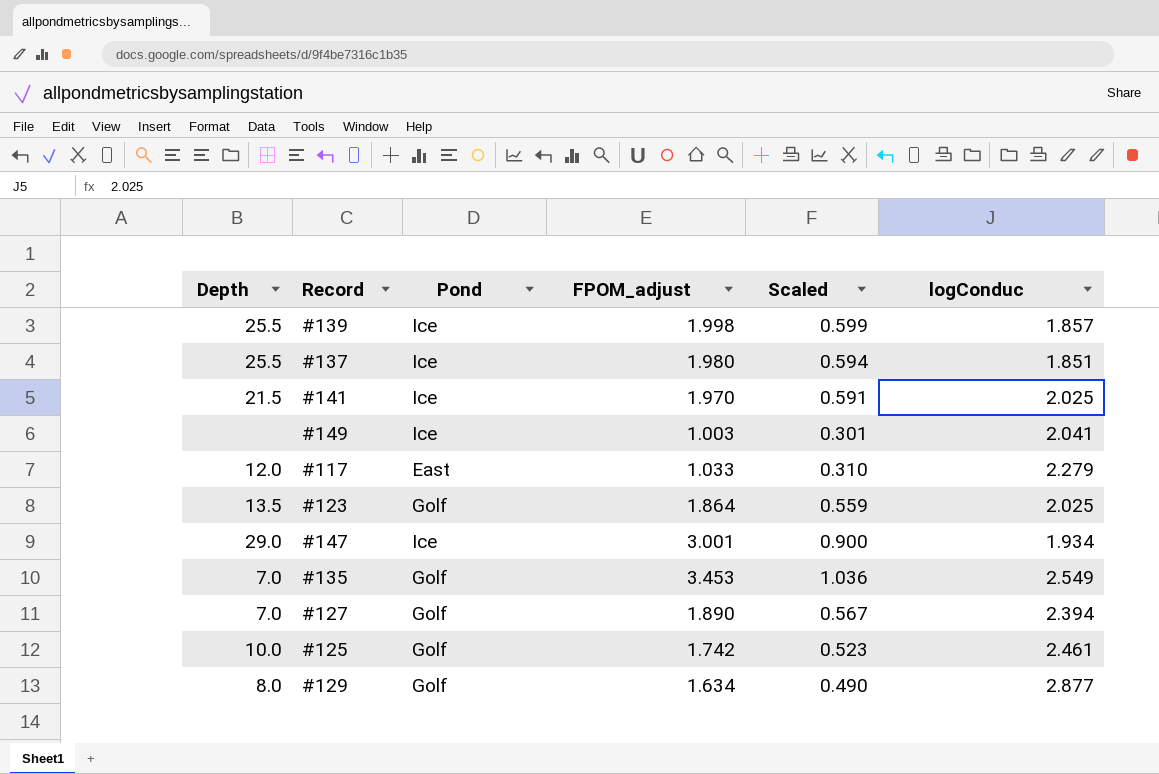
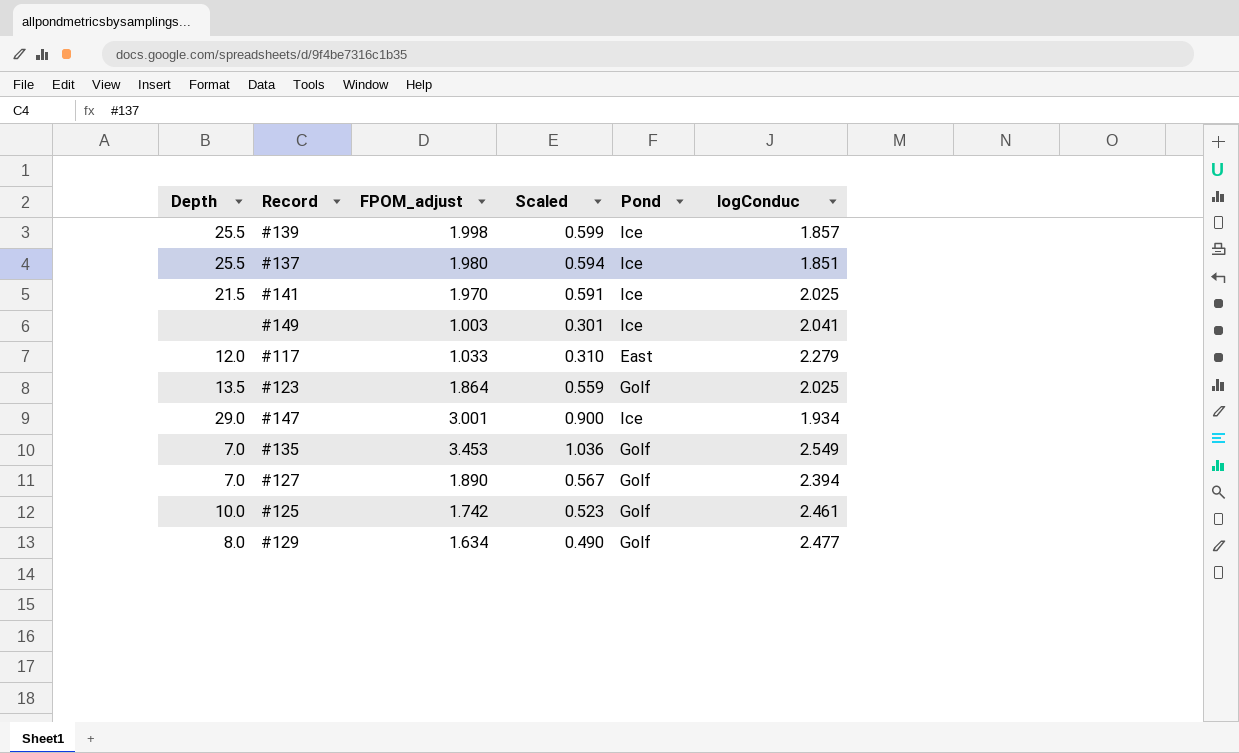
column Pond | position: 3 -> 5
#129 | logConduc: 2.877 -> 2.477

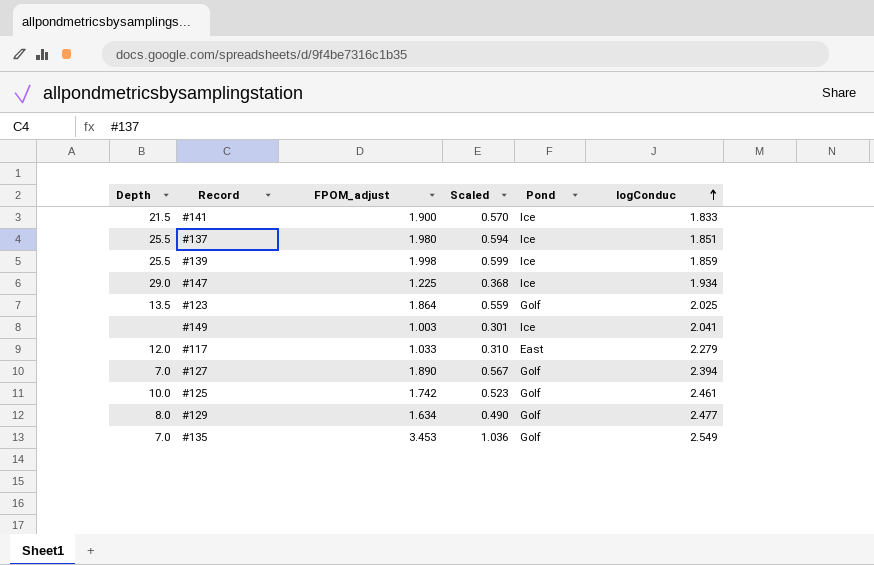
row order: none -> logConduc ascending
#141 | FPOM_adjust: 1.970 -> 1.900
#141 | Scaled: 0.591 -> 0.570
#141 | logConduc: 2.025 -> 1.833
#139 | logConduc: 1.857 -> 1.859
#147 | FPOM_adjust: 3.001 -> 1.225
#147 | Scaled: 0.900 -> 0.368

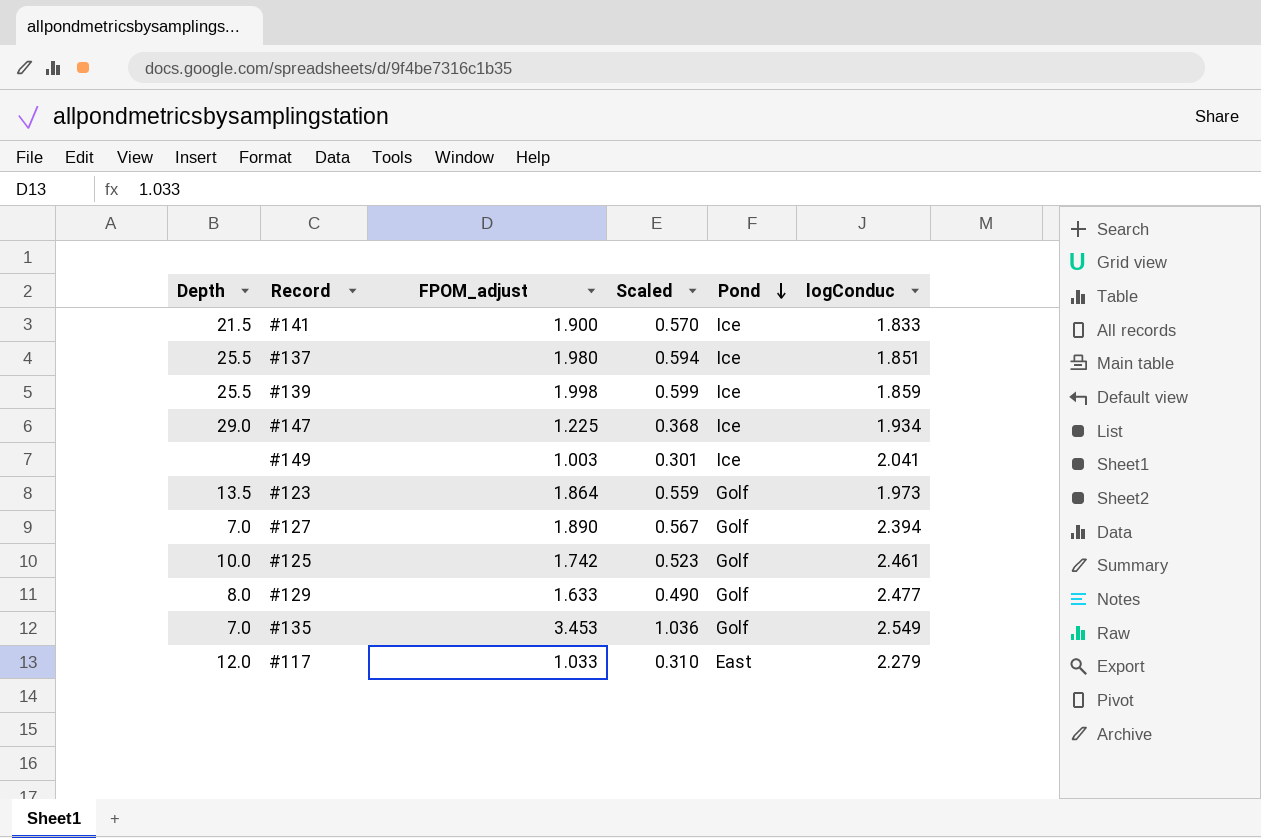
row order: logConduc ascending -> Pond descending
#123 | logConduc: 2.025 -> 1.973
#129 | FPOM_adjust: 1.634 -> 1.633

